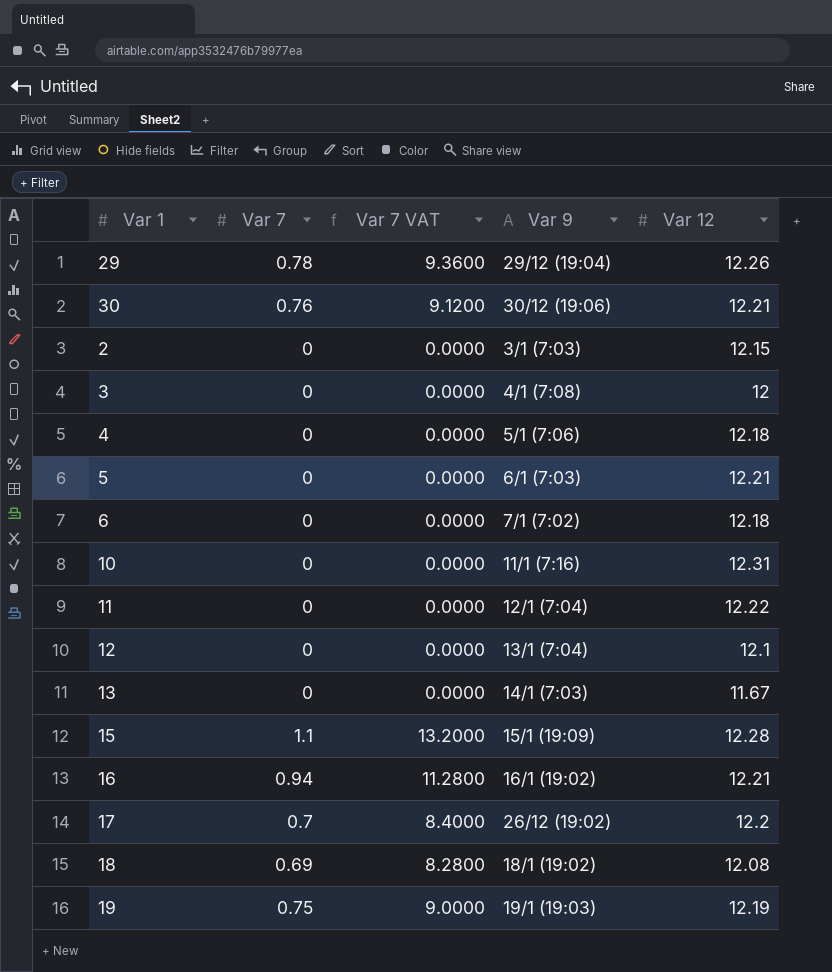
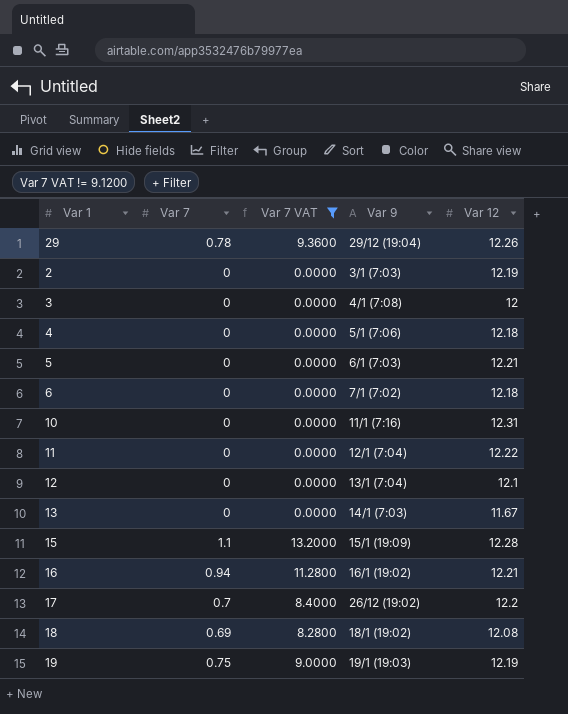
filter: none -> Var 7 VAT != 9.1200
2 | Var 12: 12.15 -> 12.19

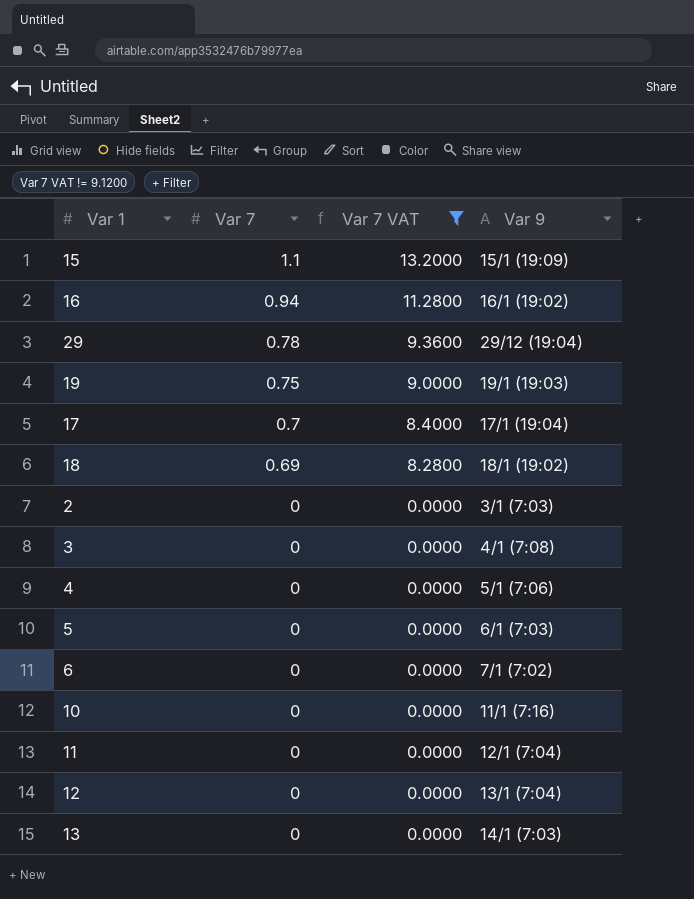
row order: none -> Var 7 descending
column Var 12 | position: 5 -> none
17 | Var 9: 26/12 (19:02) -> 17/1 (19:04)

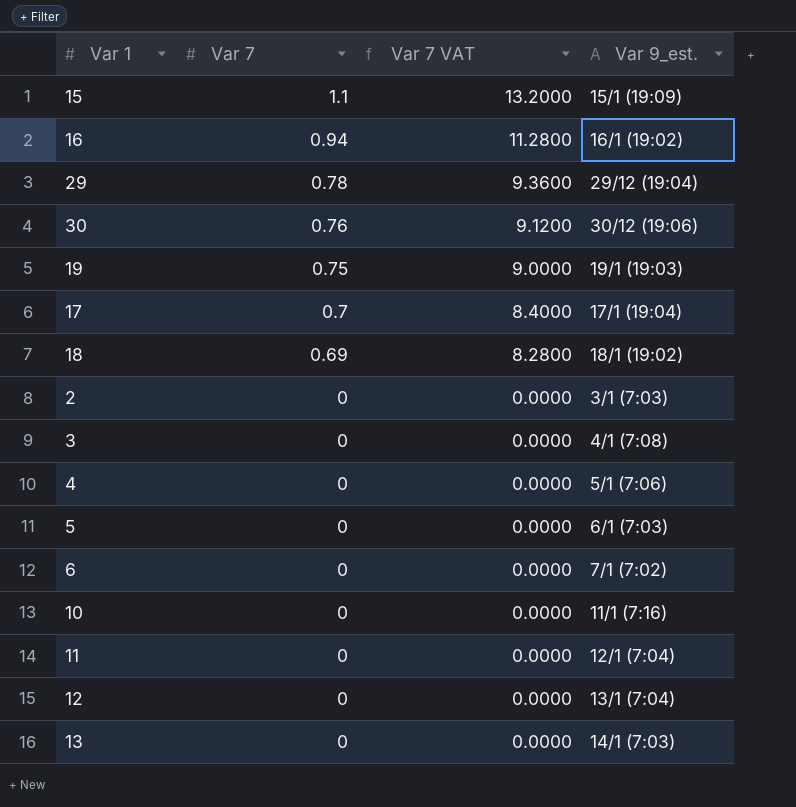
filter: Var 7 VAT != 9.1200 -> none
column name: Var 9 -> Var 9_est.

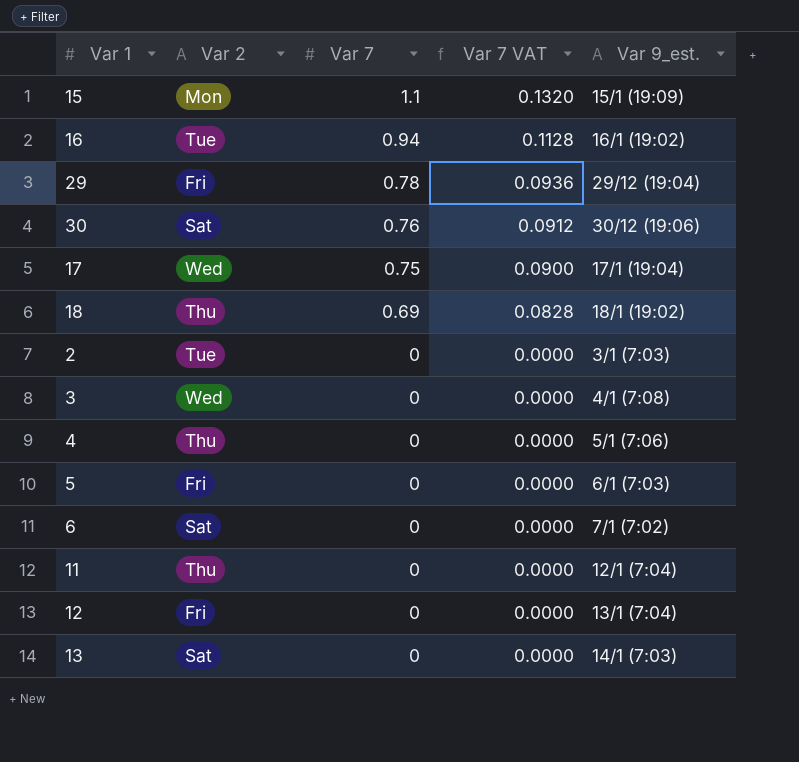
column Var 2 | position: none -> 2
column Var 7 VAT | formula: [Var 7] * 12 -> [Var 7] * 0.12
row 19: 0.75 | 9.0000 | 19/1 (19:03) -> none
row 10: 0 | 0.0000 | 11/1 (7:16) -> none
17 | Var 7: 0.7 -> 0.75

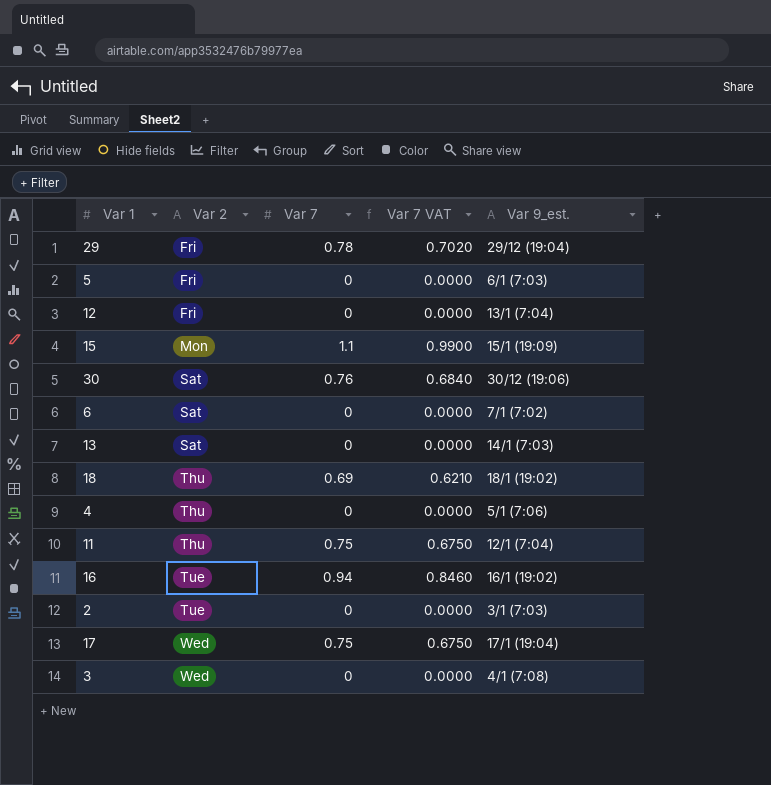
row order: Var 7 descending -> Var 2 ascending
column Var 7 VAT | formula: [Var 7] * 0.12 -> [Var 7] * 0.9
11 | Var 7: 0 -> 0.75

